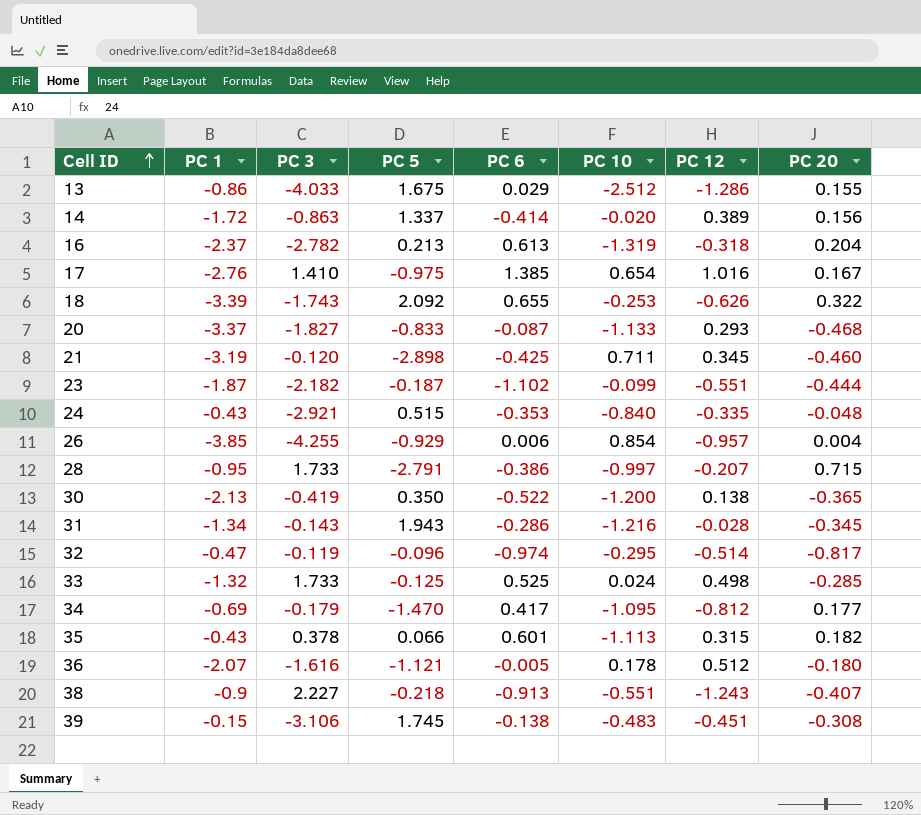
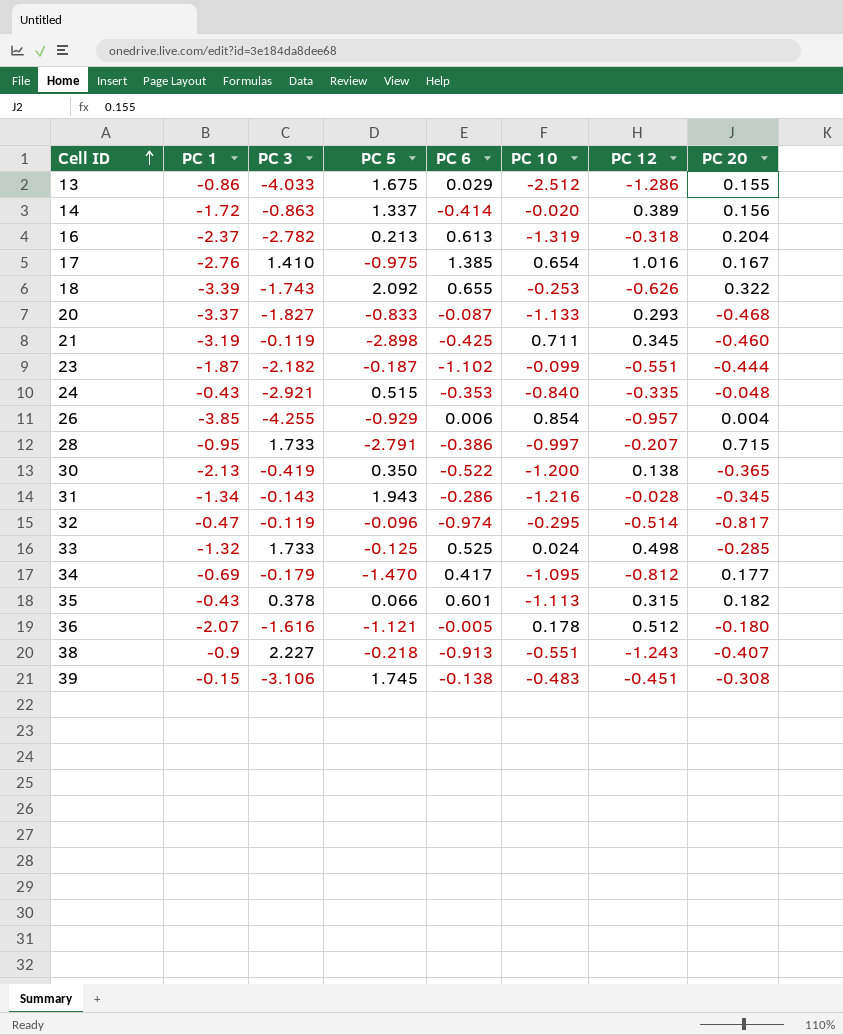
21 | PC 3: -0.120 -> -0.119

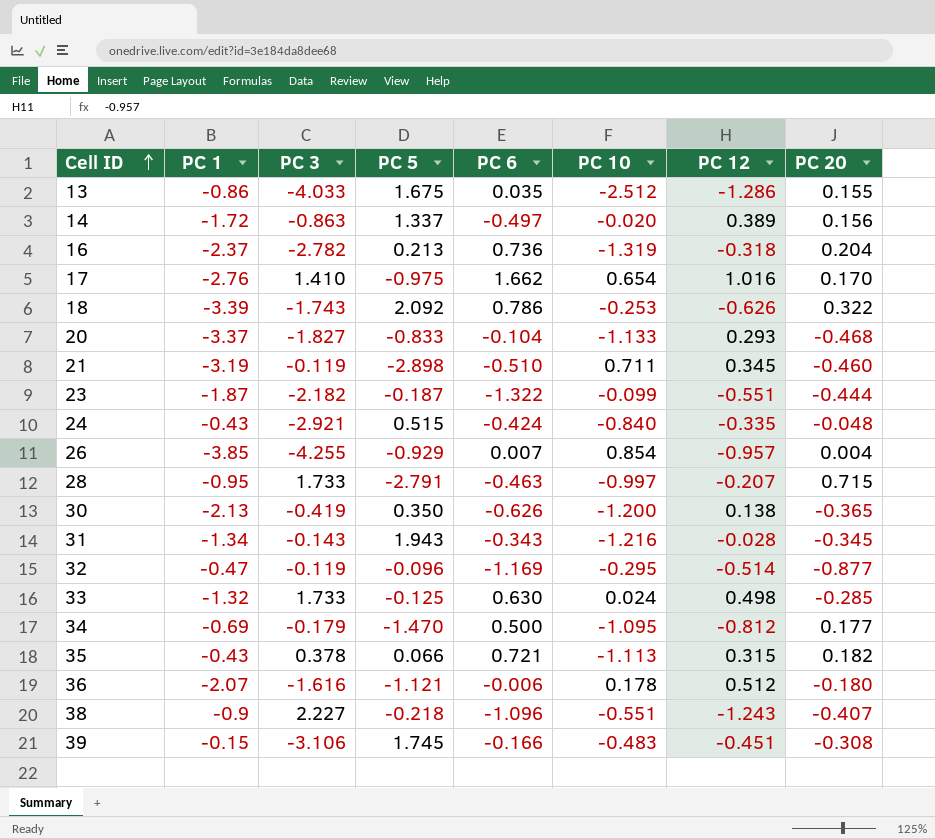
13 | PC 6: 0.029 -> 0.035
14 | PC 6: -0.414 -> -0.497
16 | PC 6: 0.613 -> 0.736
17 | PC 6: 1.385 -> 1.662
17 | PC 20: 0.167 -> 0.170
18 | PC 6: 0.655 -> 0.786
20 | PC 6: -0.087 -> -0.104
21 | PC 6: -0.425 -> -0.510
23 | PC 6: -1.102 -> -1.322
24 | PC 6: -0.353 -> -0.424
26 | PC 6: 0.006 -> 0.007
28 | PC 6: -0.386 -> -0.463
30 | PC 6: -0.522 -> -0.626
31 | PC 6: -0.286 -> -0.343
32 | PC 6: -0.974 -> -1.169
32 | PC 20: -0.817 -> -0.877
33 | PC 6: 0.525 -> 0.630
34 | PC 6: 0.417 -> 0.500
35 | PC 6: 0.601 -> 0.721
36 | PC 6: -0.005 -> -0.006
38 | PC 6: -0.913 -> -1.096
39 | PC 6: -0.138 -> -0.166

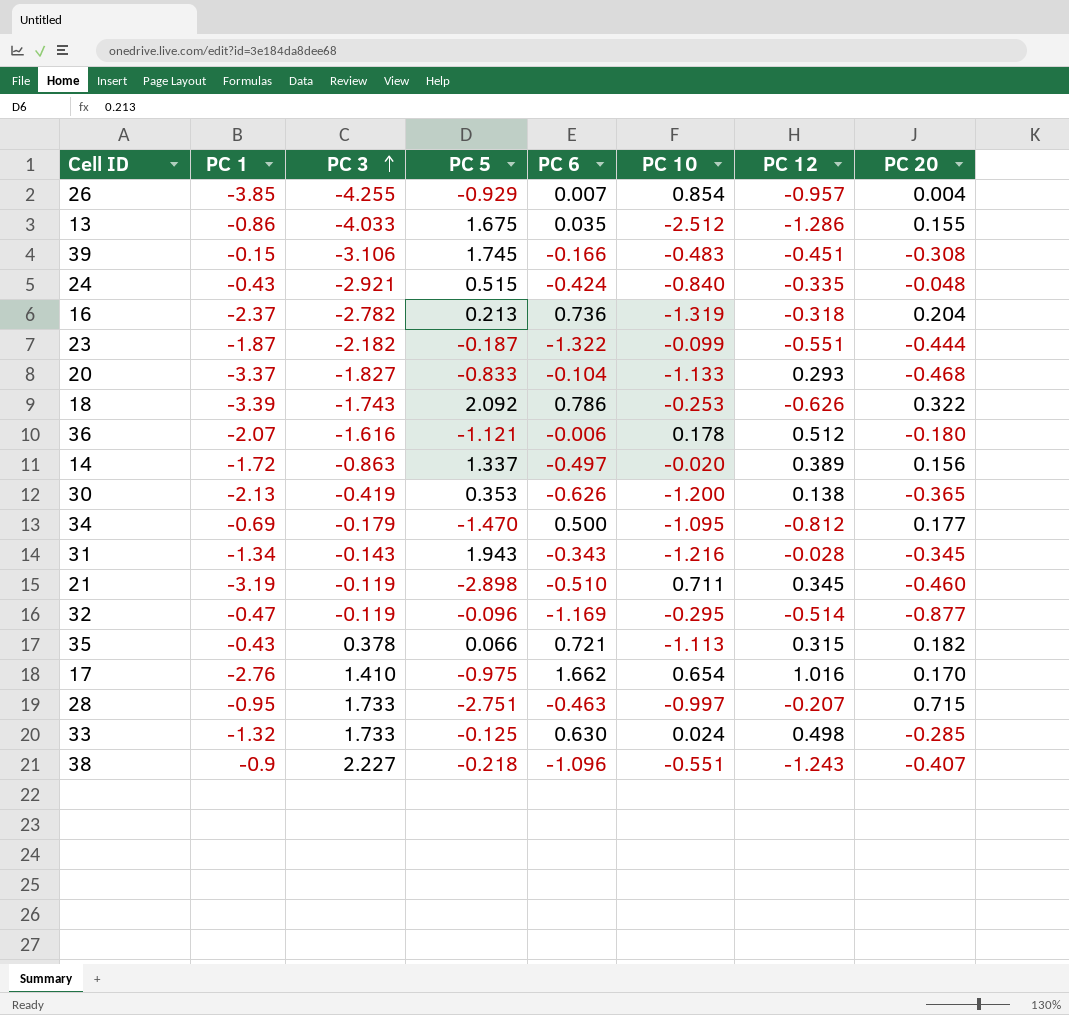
row order: Cell ID ascending -> PC 3 ascending
30 | PC 5: 0.350 -> 0.353
28 | PC 5: -2.791 -> -2.751

